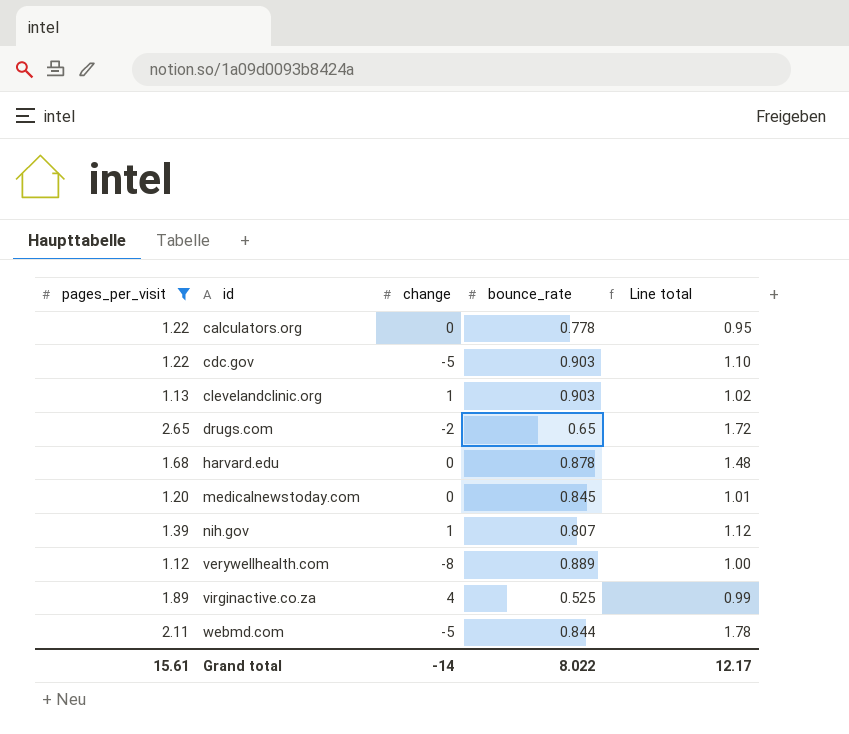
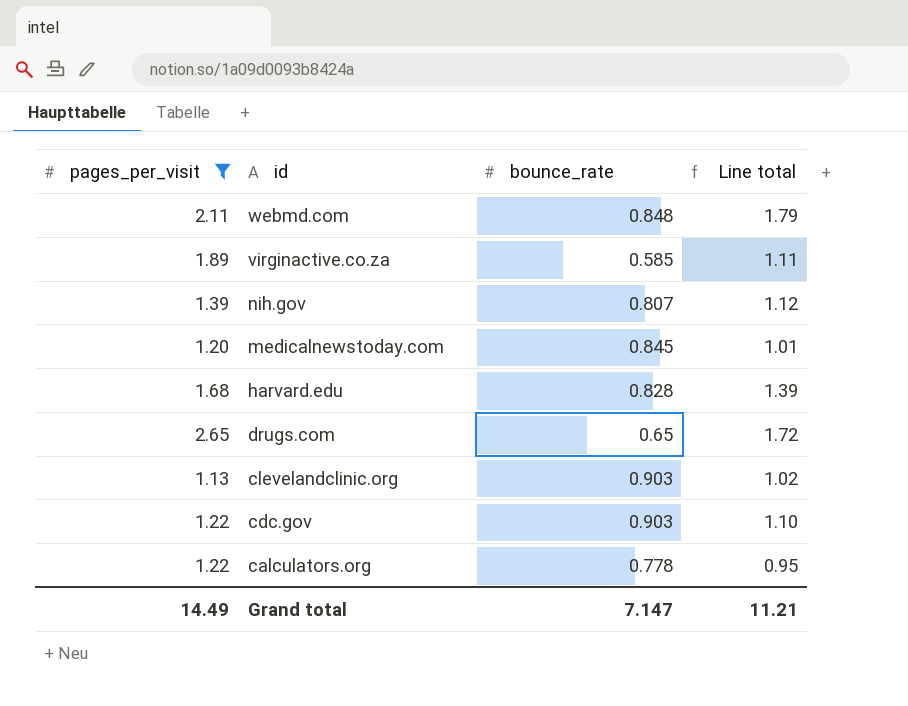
row order: id ascending -> id descending
column change | position: 3 -> none
row verywellhealth.com: 1.12 | -8 | 0.889 | 1.00 -> none
webmd.com | bounce_rate: 0.844 -> 0.848
webmd.com | Line total: 1.78 -> 1.79
virginactive.co.za | bounce_rate: 0.525 -> 0.585
virginactive.co.za | Line total: 0.99 -> 1.11
harvard.edu | bounce_rate: 0.878 -> 0.828
harvard.edu | Line total: 1.48 -> 1.39
Grand total | pages_per_visit: 15.61 -> 14.49
Grand total | bounce_rate: 8.022 -> 7.147
Grand total | Line total: 12.17 -> 11.21

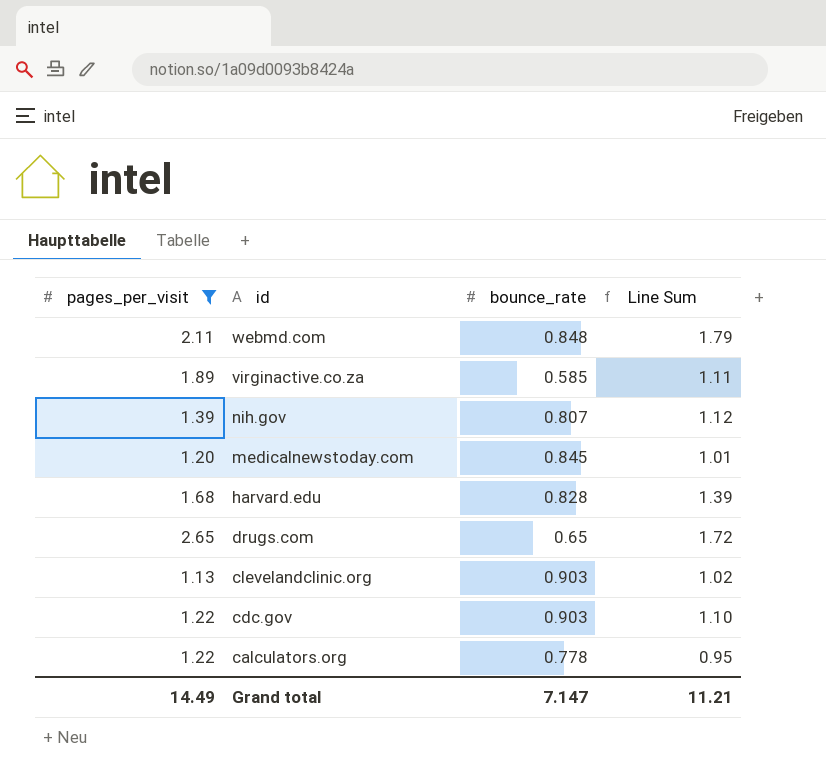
column name: Line total -> Line Sum

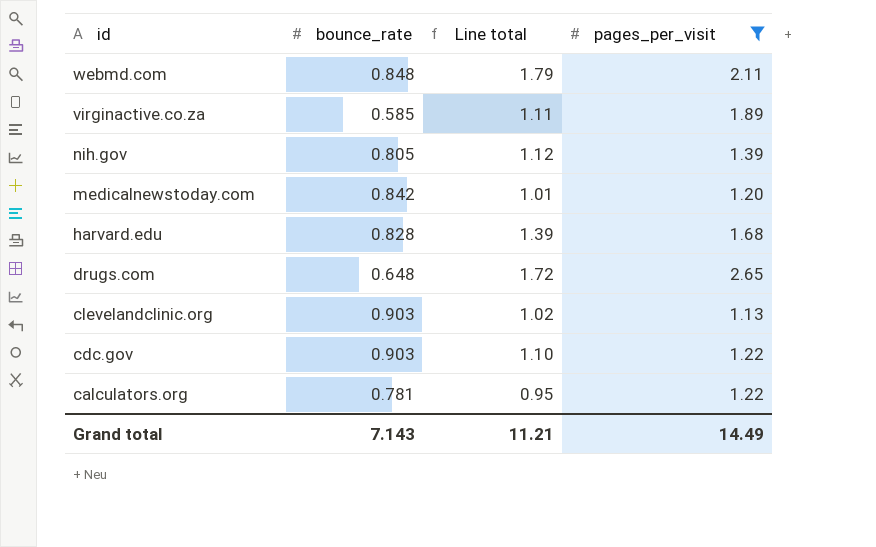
column name: Line Sum -> Line total
column pages_per_visit | position: 1 -> 4
nih.gov | bounce_rate: 0.807 -> 0.805
medicalnewstoday.com | bounce_rate: 0.845 -> 0.842
drugs.com | bounce_rate: 0.65 -> 0.648
calculators.org | bounce_rate: 0.778 -> 0.781
Grand total | bounce_rate: 7.147 -> 7.143

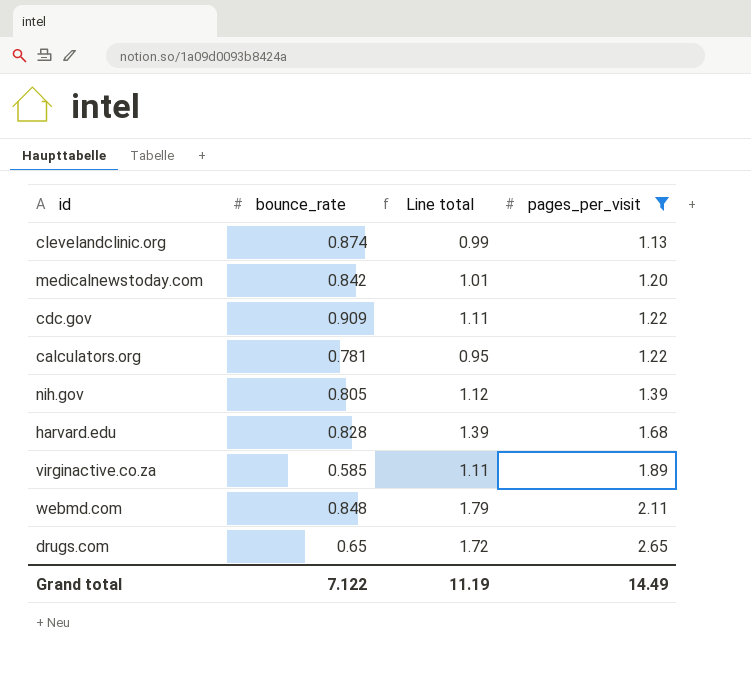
row order: id descending -> pages_per_visit ascending
clevelandclinic.org | bounce_rate: 0.903 -> 0.874
clevelandclinic.org | Line total: 1.02 -> 0.99
cdc.gov | bounce_rate: 0.903 -> 0.909
cdc.gov | Line total: 1.10 -> 1.11
drugs.com | bounce_rate: 0.648 -> 0.65
Grand total | bounce_rate: 7.143 -> 7.122
Grand total | Line total: 11.21 -> 11.19

